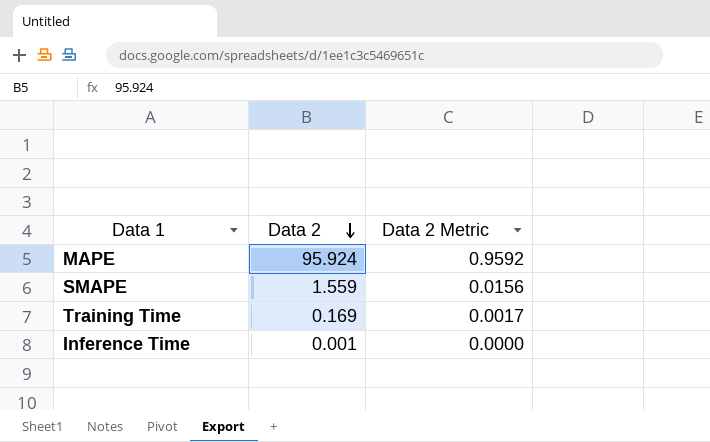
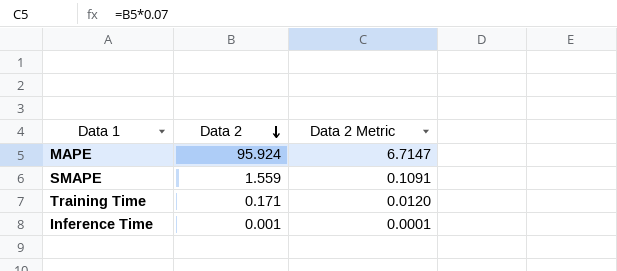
column Data 2 Metric | formula: [Data 2] * 0.01 -> [Data 2] * 0.07
Training Time | Data 2: 0.169 -> 0.171

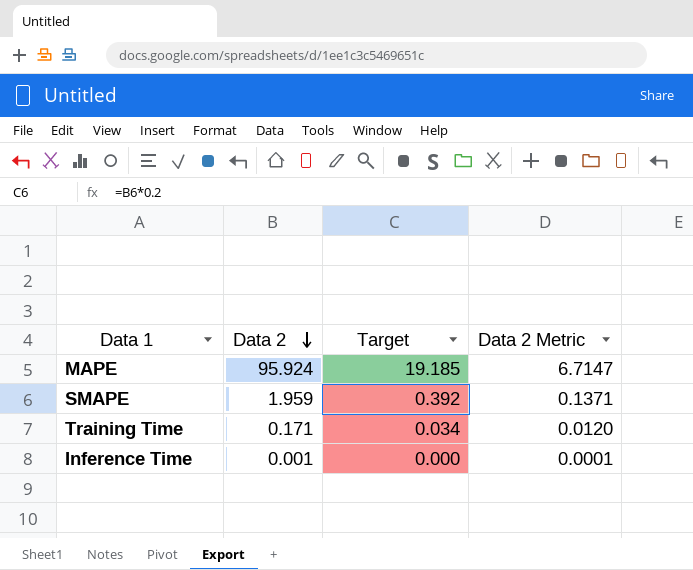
column Target | formula: none -> [Data 2] * 0.2
SMAPE | Data 2: 1.559 -> 1.959
SMAPE | Data 2 Metric: 0.1091 -> 0.1371

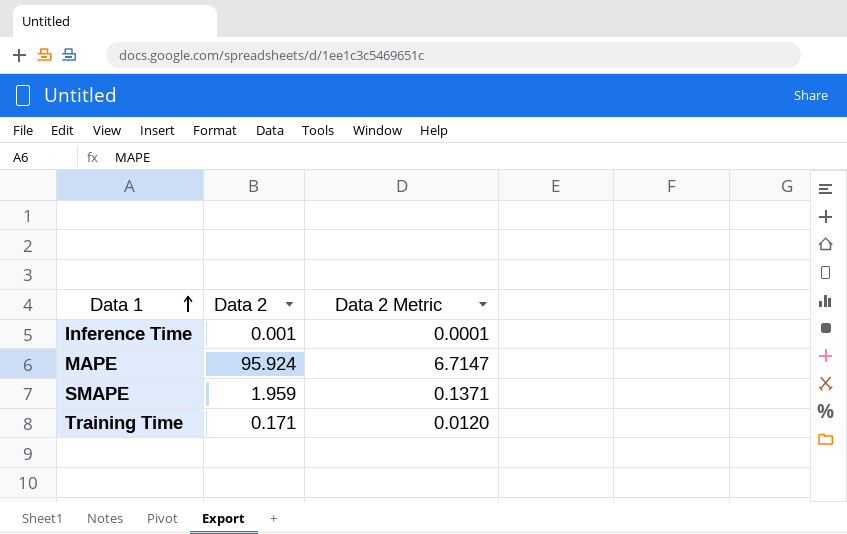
row order: Data 2 descending -> Data 1 ascending
column Target | formula: [Data 2] * 0.2 -> none

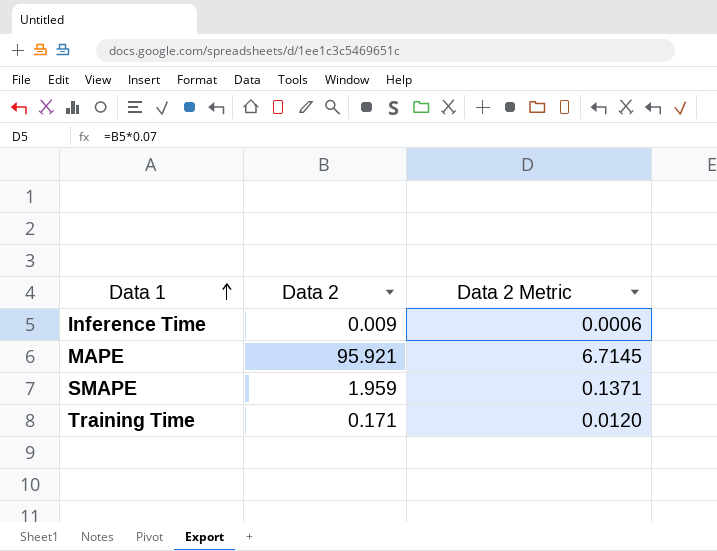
Inference Time | Data 2: 0.001 -> 0.009
Inference Time | Data 2 Metric: 0.0001 -> 0.0006
MAPE | Data 2: 95.924 -> 95.921
MAPE | Data 2 Metric: 6.7147 -> 6.7145

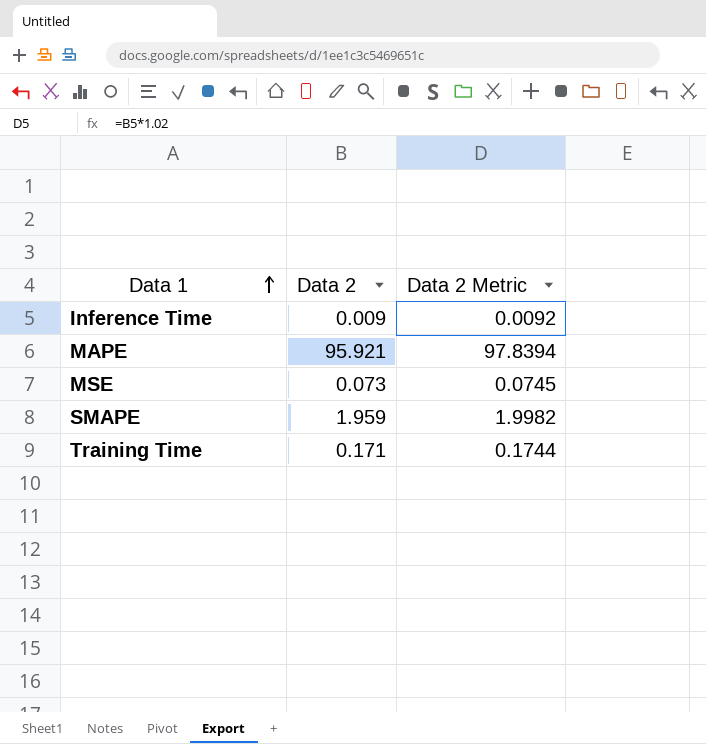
column Data 2 Metric | formula: [Data 2] * 0.07 -> [Data 2] * 1.02
row MSE: none -> 0.073 | 0.0745

